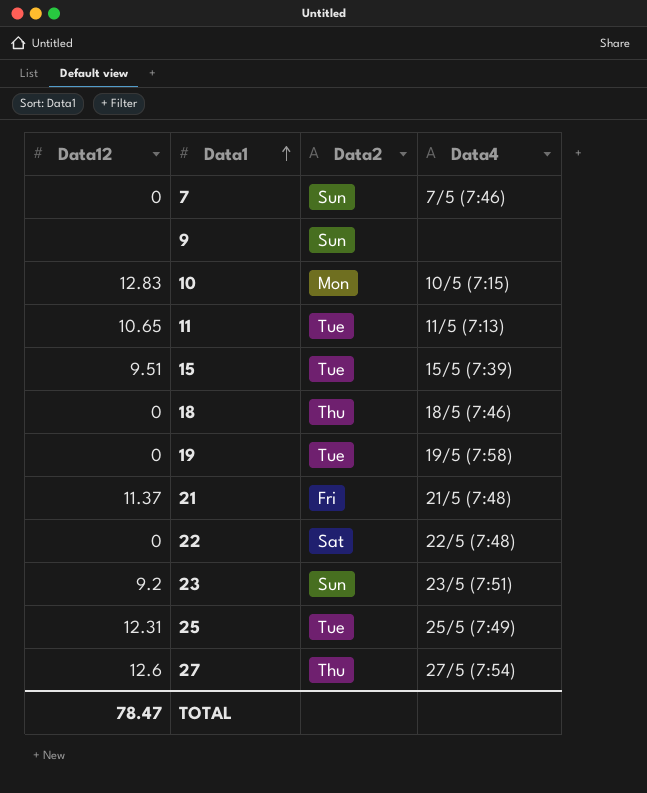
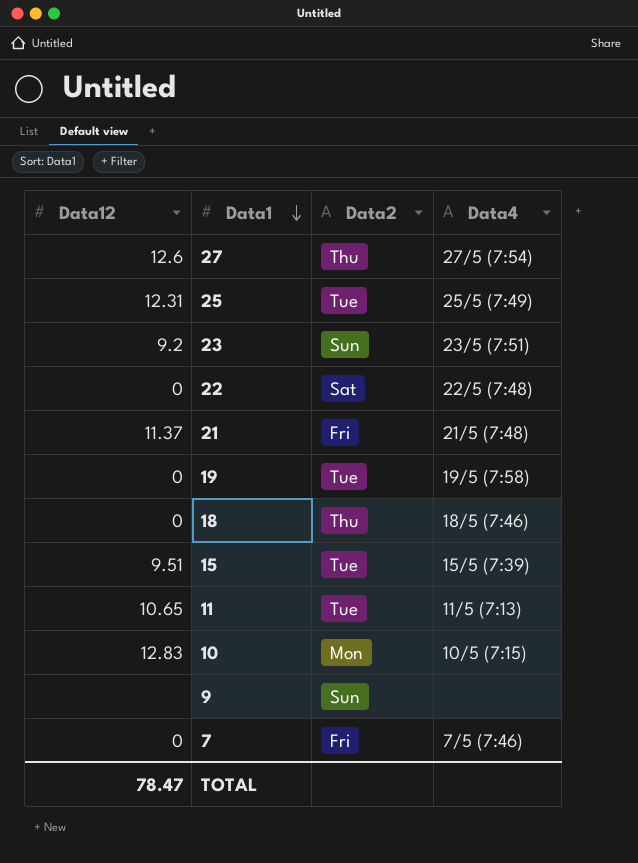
row order: Data1 ascending -> Data1 descending
7 | Data2: Sun -> Fri

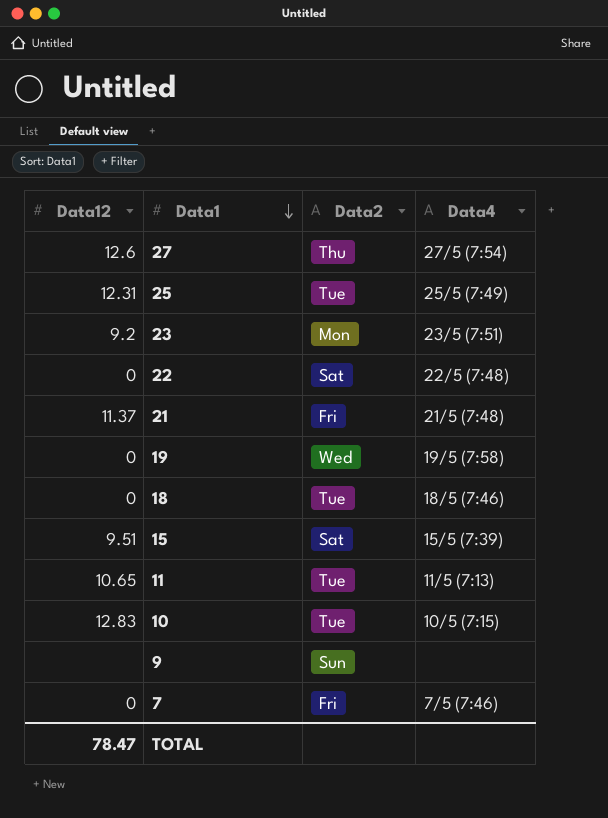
23 | Data2: Sun -> Mon
19 | Data2: Tue -> Wed
18 | Data2: Thu -> Tue
15 | Data2: Tue -> Sat
10 | Data2: Mon -> Tue

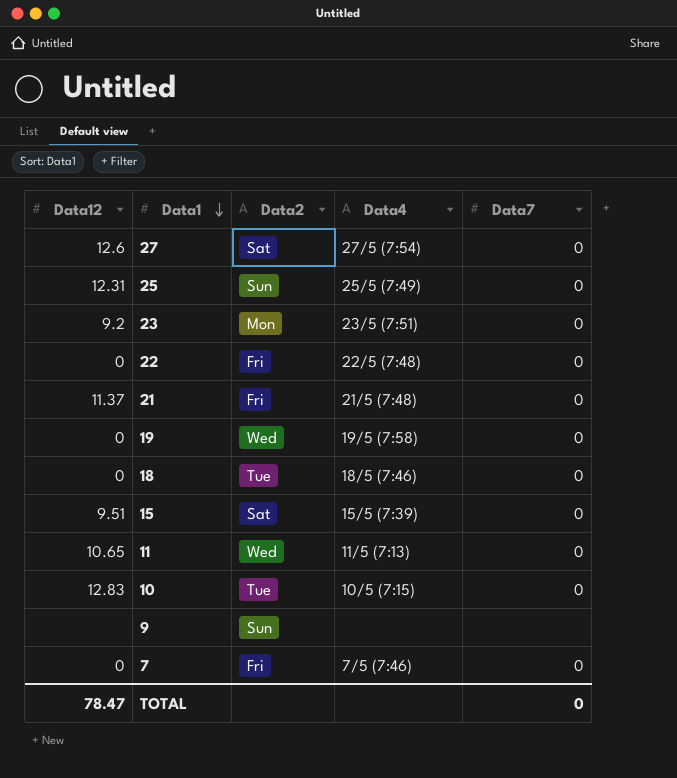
column Data7 | position: none -> 5
27 | Data2: Thu -> Sat
25 | Data2: Tue -> Sun
22 | Data2: Sat -> Fri
11 | Data2: Tue -> Wed

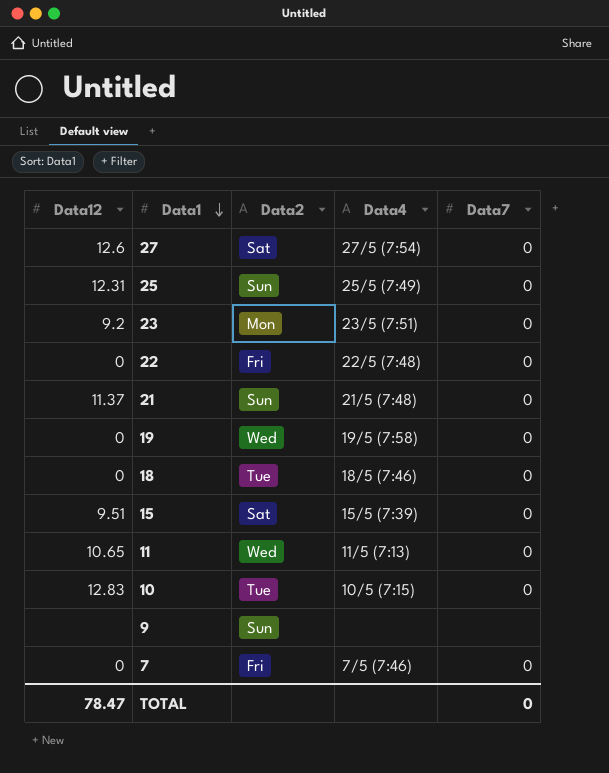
21 | Data2: Fri -> Sun

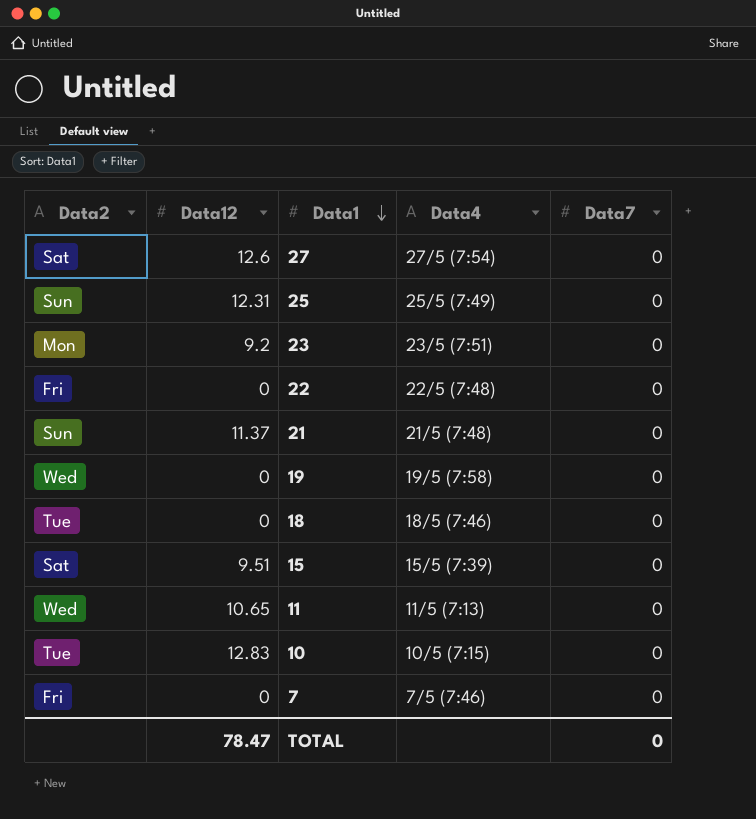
column Data2 | position: 3 -> 1
row 9: none | Sun | none | none -> none

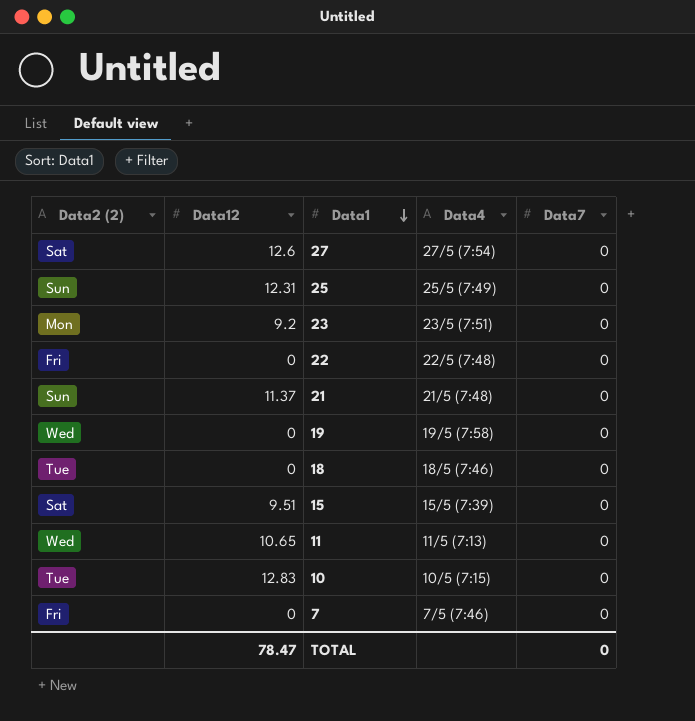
column name: Data2 -> Data2 (2)

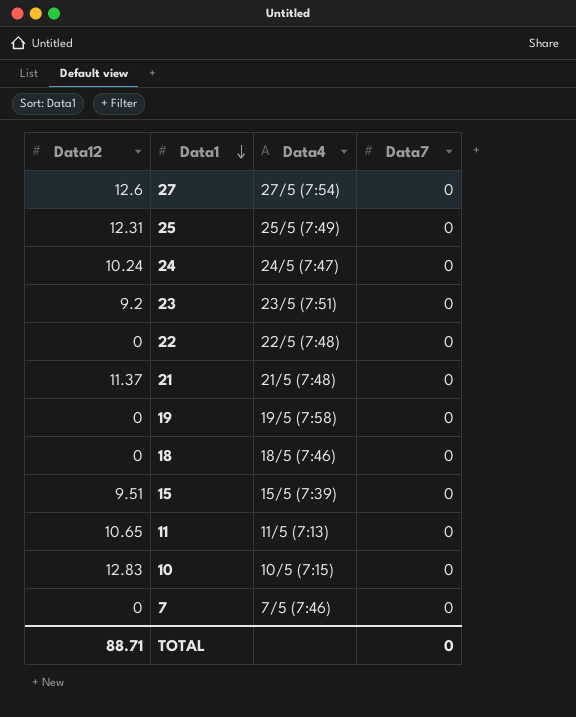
column Data2 (2) | position: 1 -> none
row 24: none -> 10.24 | 24/5 (7:47) | 0
TOTAL | Data12: 78.47 -> 88.71

